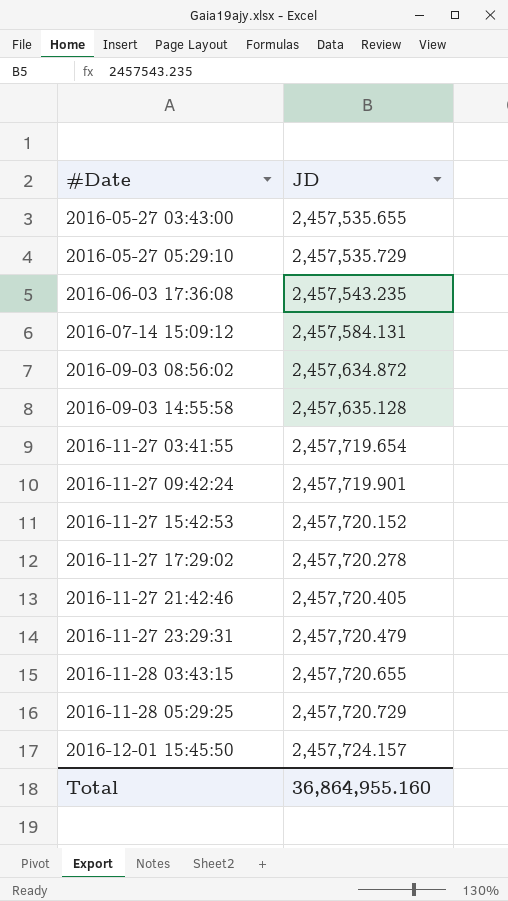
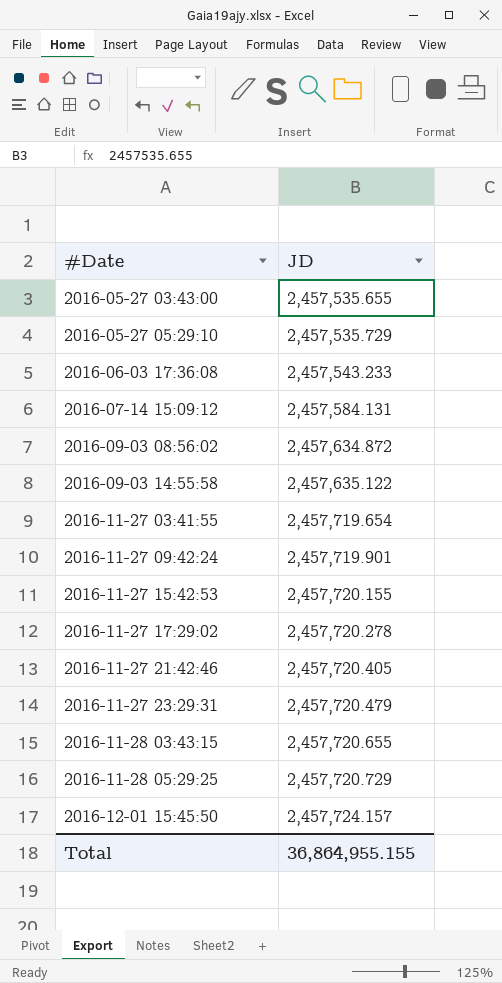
2016-06-03 17:36:08 | JD: 2,457,543.235 -> 2,457,543.233
2016-09-03 14:55:58 | JD: 2,457,635.128 -> 2,457,635.122
2016-11-27 15:42:53 | JD: 2,457,720.152 -> 2,457,720.155
Total | JD: 36,864,955.160 -> 36,864,955.155

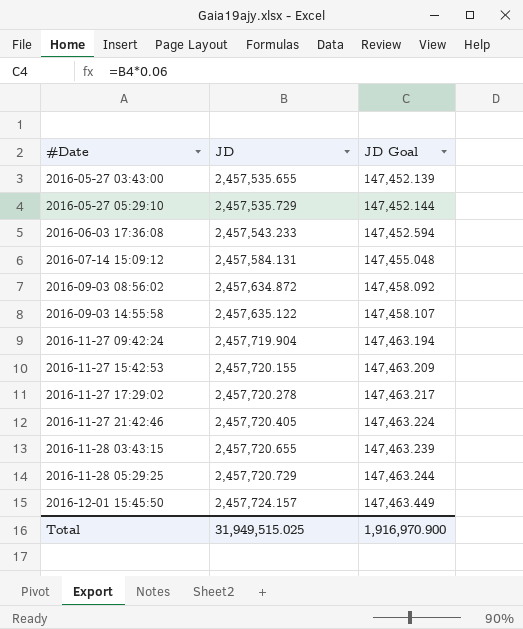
column JD Goal | formula: none -> [JD] * 0.06
row 2016-11-27 03:41:55: 2,457,719.654 -> none
row 2016-11-27 23:29:31: 2,457,720.479 -> none
2016-11-27 09:42:24 | JD: 2,457,719.901 -> 2,457,719.904
Total | JD: 36,864,955.155 -> 31,949,515.025

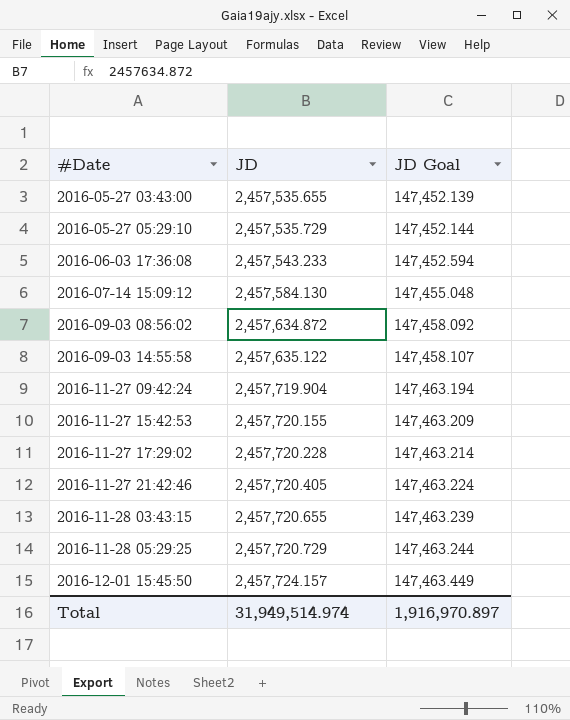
2016-07-14 15:09:12 | JD: 2,457,584.131 -> 2,457,584.130
2016-11-27 17:29:02 | JD: 2,457,720.278 -> 2,457,720.228
2016-11-27 17:29:02 | JD Goal: 147,463.217 -> 147,463.214
Total | JD: 31,949,515.025 -> 31,949,514.974
Total | JD Goal: 1,916,970.900 -> 1,916,970.897

